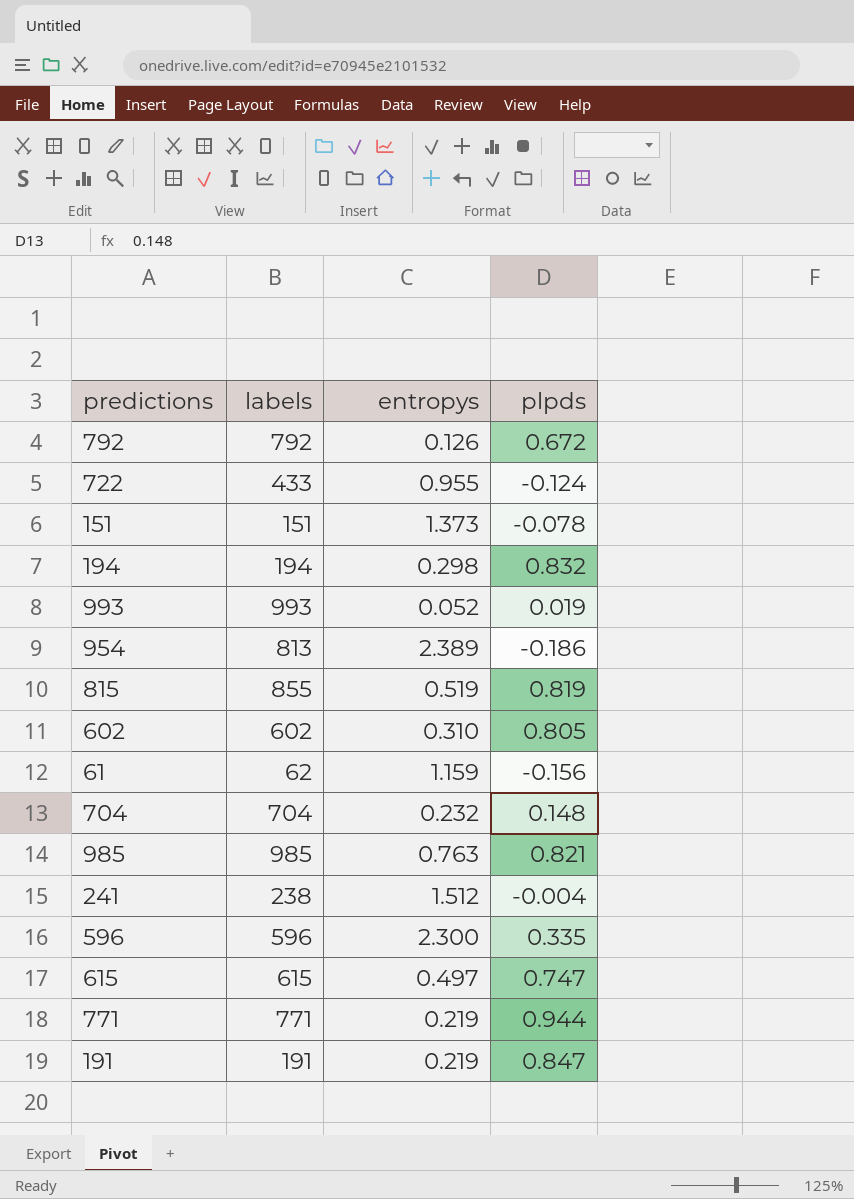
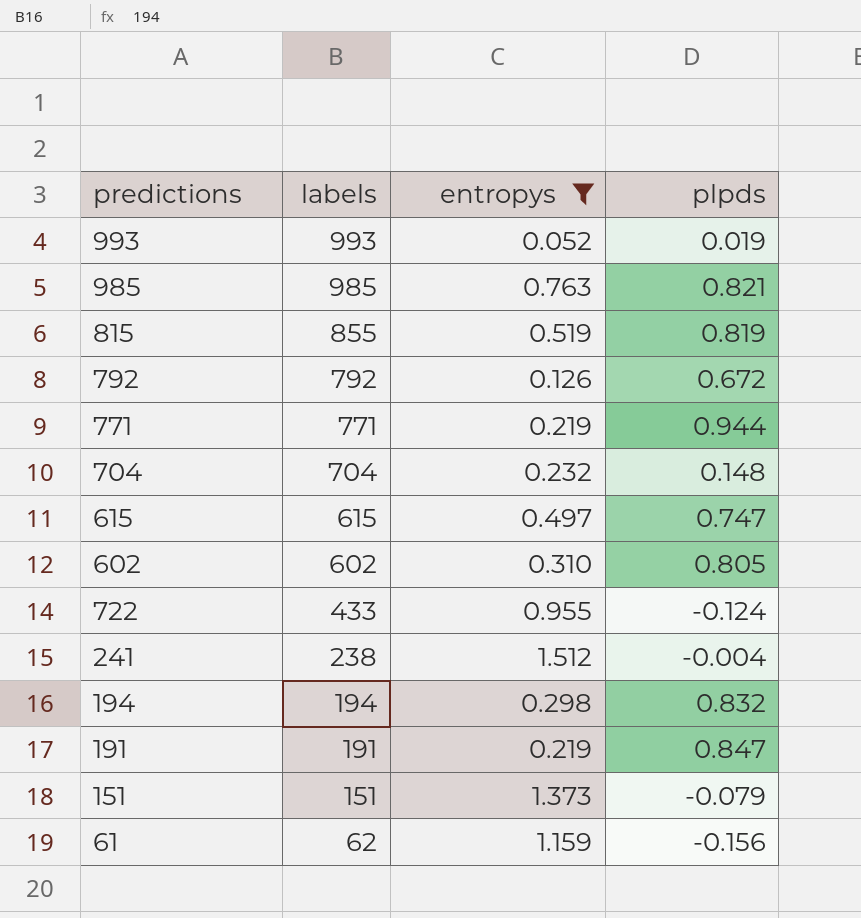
filter: none -> entropys <= 1.512
row order: none -> labels descending
151 | plpds: -0.078 -> -0.079

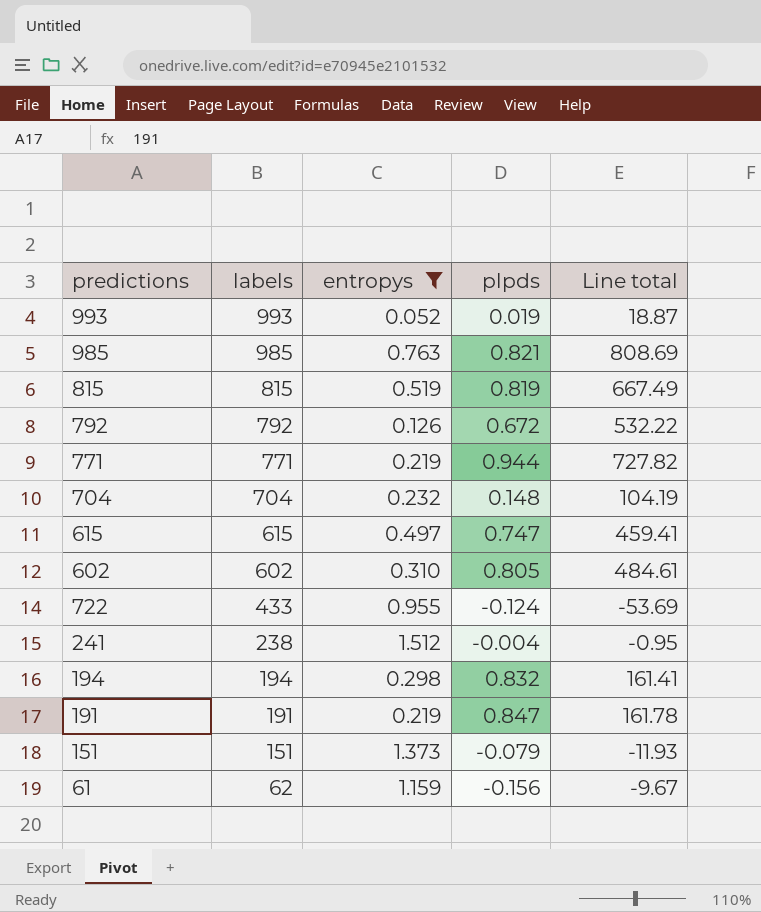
column Line total | formula: none -> [labels] * [plpds]
815 | labels: 855 -> 815

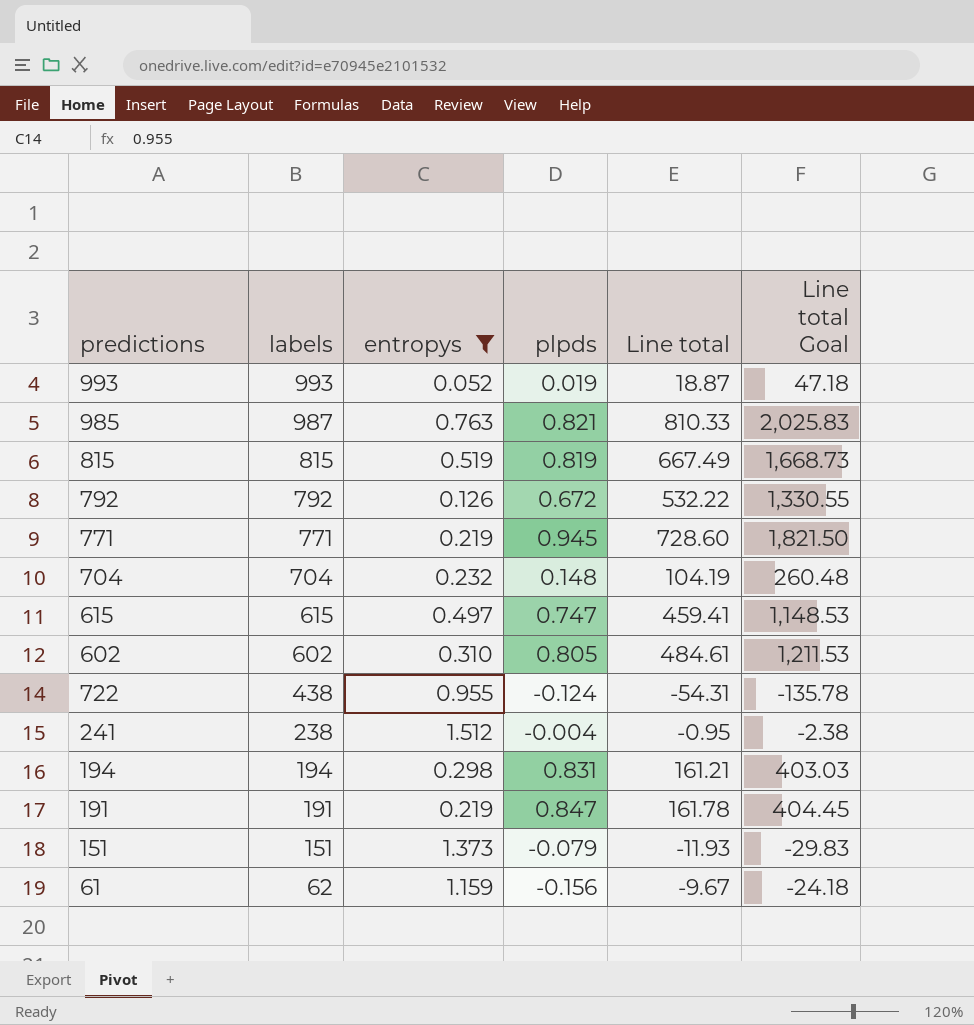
column Line total Goal | formula: none -> [Line total] * 2.5
985 | labels: 985 -> 987
985 | Line total: 808.69 -> 810.33
771 | plpds: 0.944 -> 0.945
771 | Line total: 727.82 -> 728.60
722 | labels: 433 -> 438
722 | Line total: -53.69 -> -54.31
194 | plpds: 0.832 -> 0.831
194 | Line total: 161.41 -> 161.21

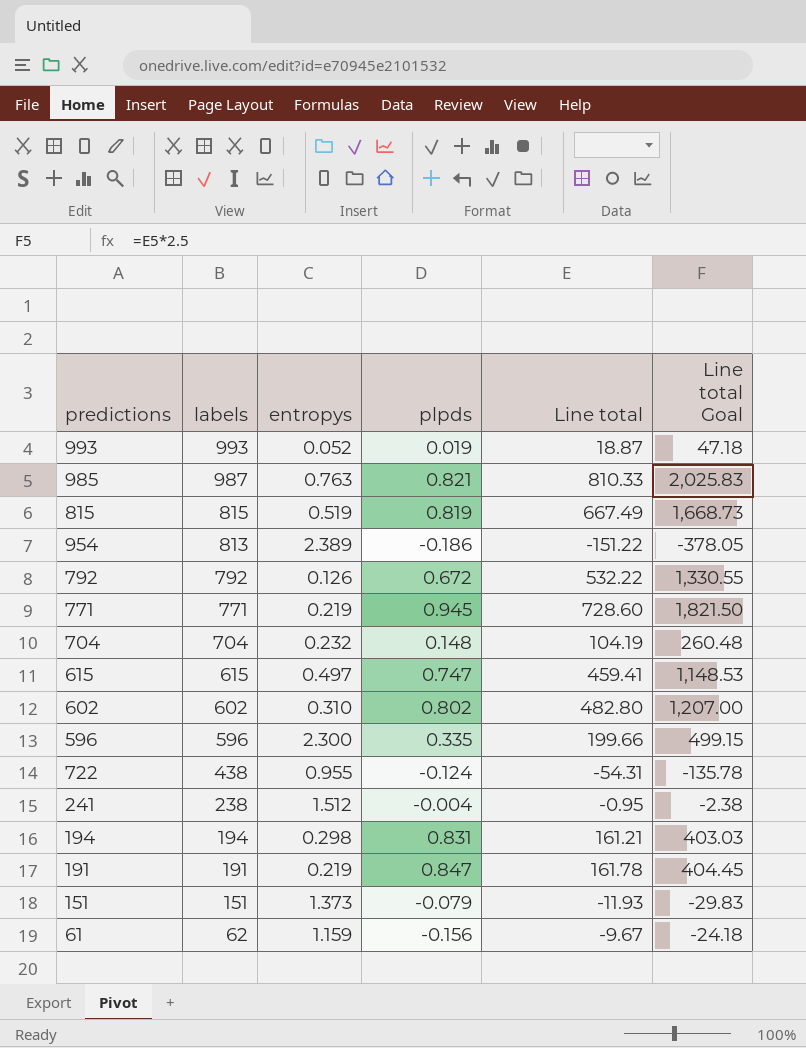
filter: entropys <= 1.512 -> none
602 | plpds: 0.805 -> 0.802
602 | Line total: 484.61 -> 482.80
602 | Line total Goal: 1,211.53 -> 1,207.00

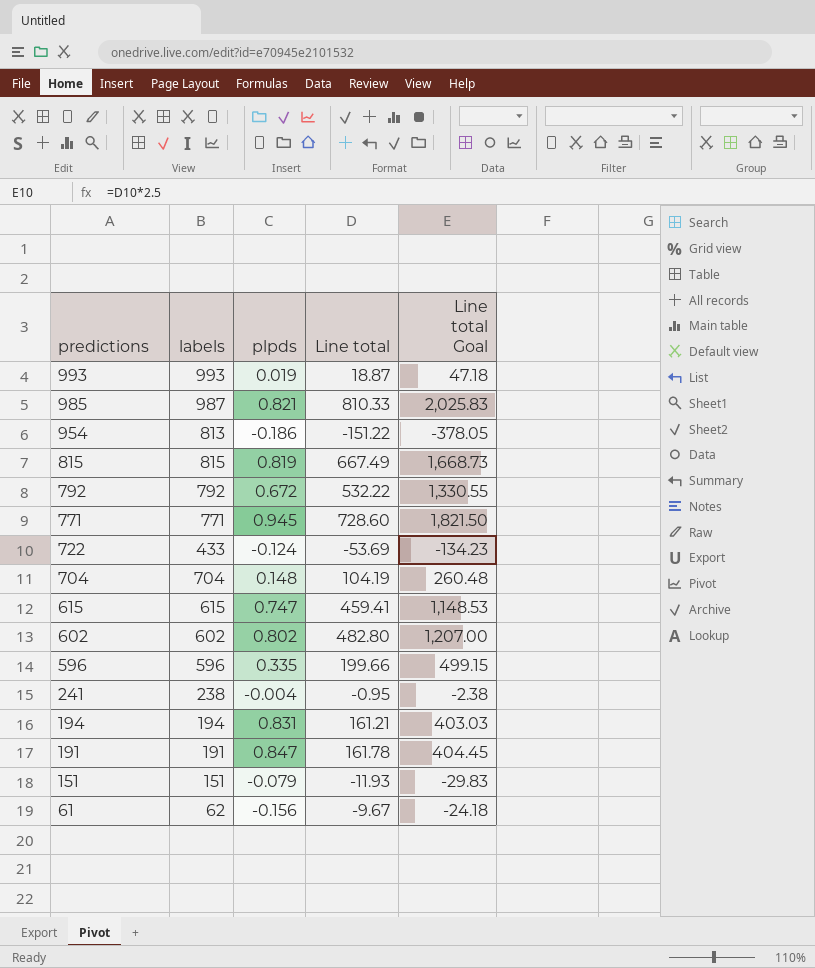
row order: labels descending -> predictions descending
column entropys | position: 3 -> none
722 | labels: 438 -> 433
722 | Line total: -54.31 -> -53.69
722 | Line total Goal: -135.78 -> -134.23

